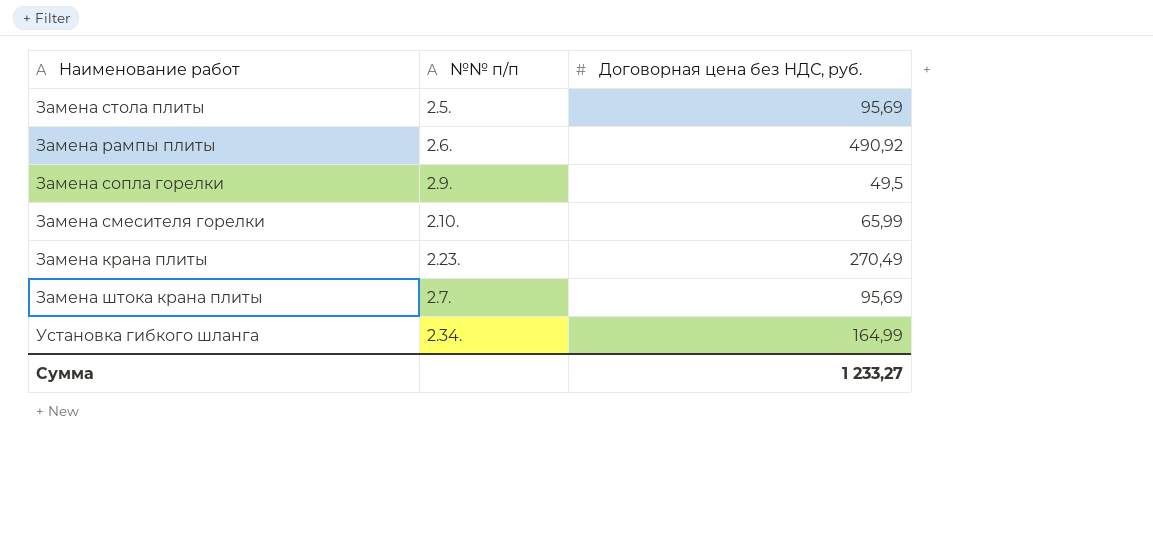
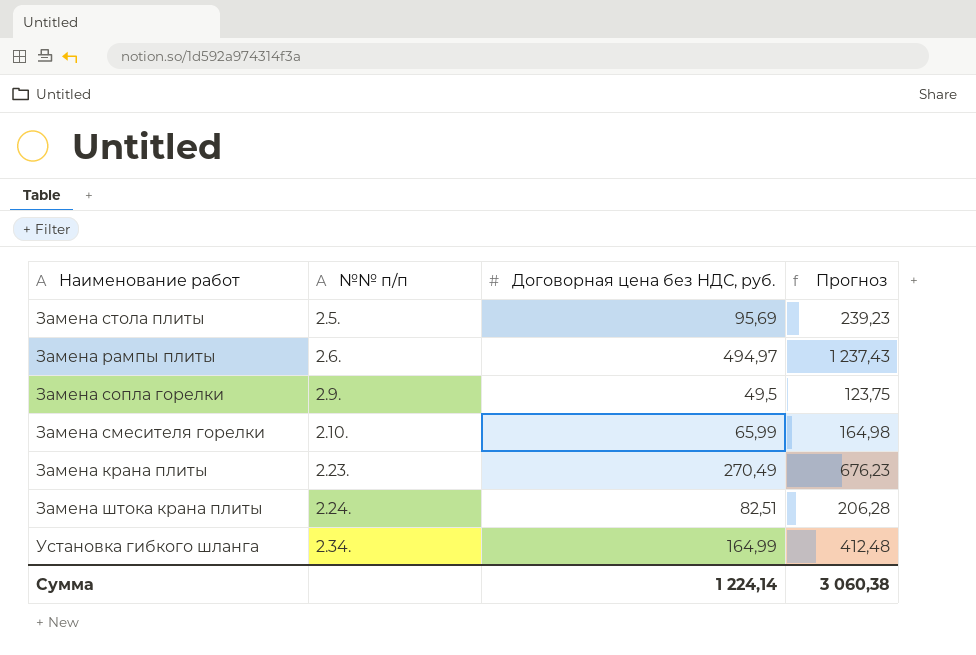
column Прогноз | formula: none -> [Договорная цена без НДС, руб.] * 2,5
Замена рампы плиты | Договорная цена без НДС, руб.: 490,92 -> 494,97
Замена штока крана плиты | №№ п/п: 2.7. -> 2.24.
Замена штока крана плиты | Договорная цена без НДС, руб.: 95,69 -> 82,51
Сумма | Договорная цена без НДС, руб.: 1 233,27 -> 1 224,14

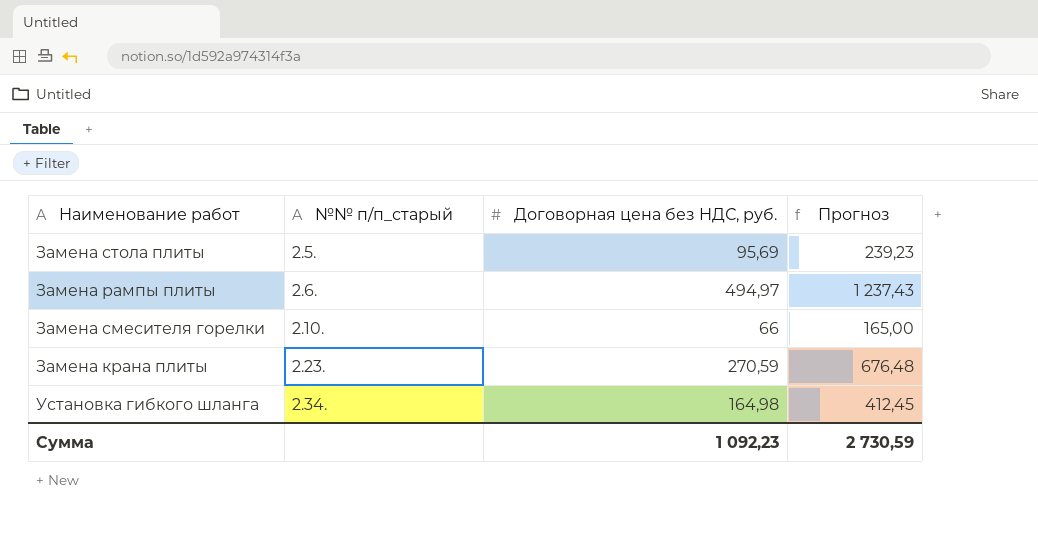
column name: №№ п/п -> №№ п/п_старый
row Замена сопла горелки: 2.9. | 49,5 | 123,75 -> none
row Замена штока крана плиты: 2.24. | 82,51 | 206,28 -> none
Замена смесителя горелки | Договорная цена без НДС, руб.: 65,99 -> 66
Замена смесителя горелки | Прогноз: 164,98 -> 165,00
Замена крана плиты | Договорная цена без НДС, руб.: 270,49 -> 270,59
Замена крана плиты | Прогноз: 676,23 -> 676,48
Установка гибкого шланга | Договорная цена без НДС, руб.: 164,99 -> 164,98
Установка гибкого шланга | Прогноз: 412,48 -> 412,45
Сумма | Договорная цена без НДС, руб.: 1 224,14 -> 1 092,23
Сумма | Прогноз: 3 060,38 -> 2 730,59

